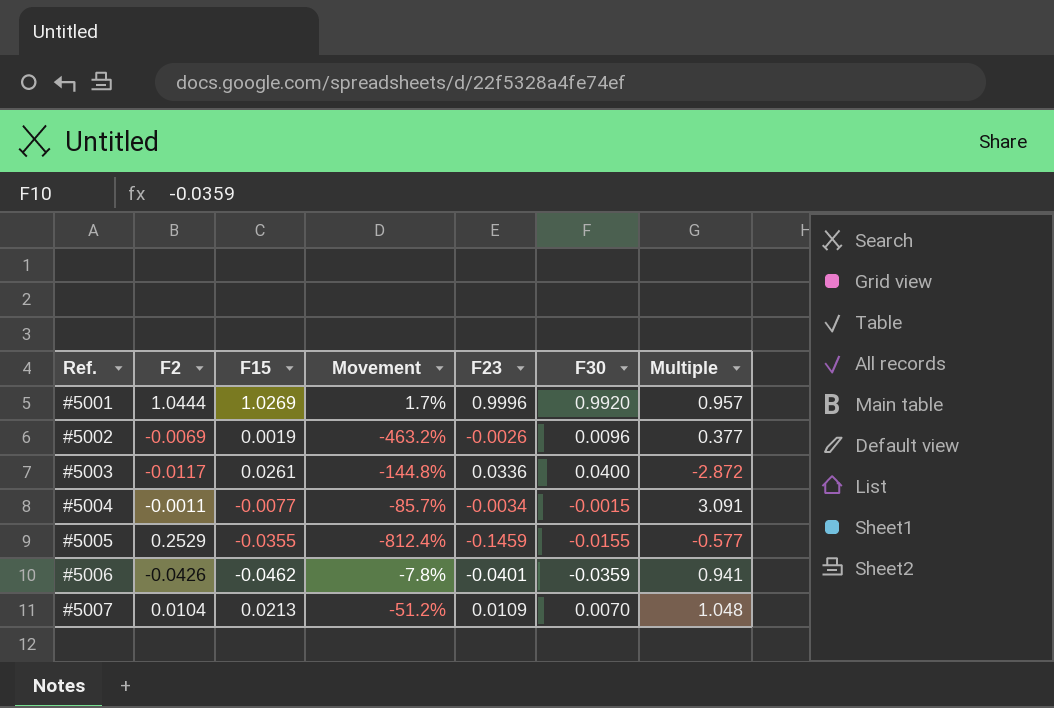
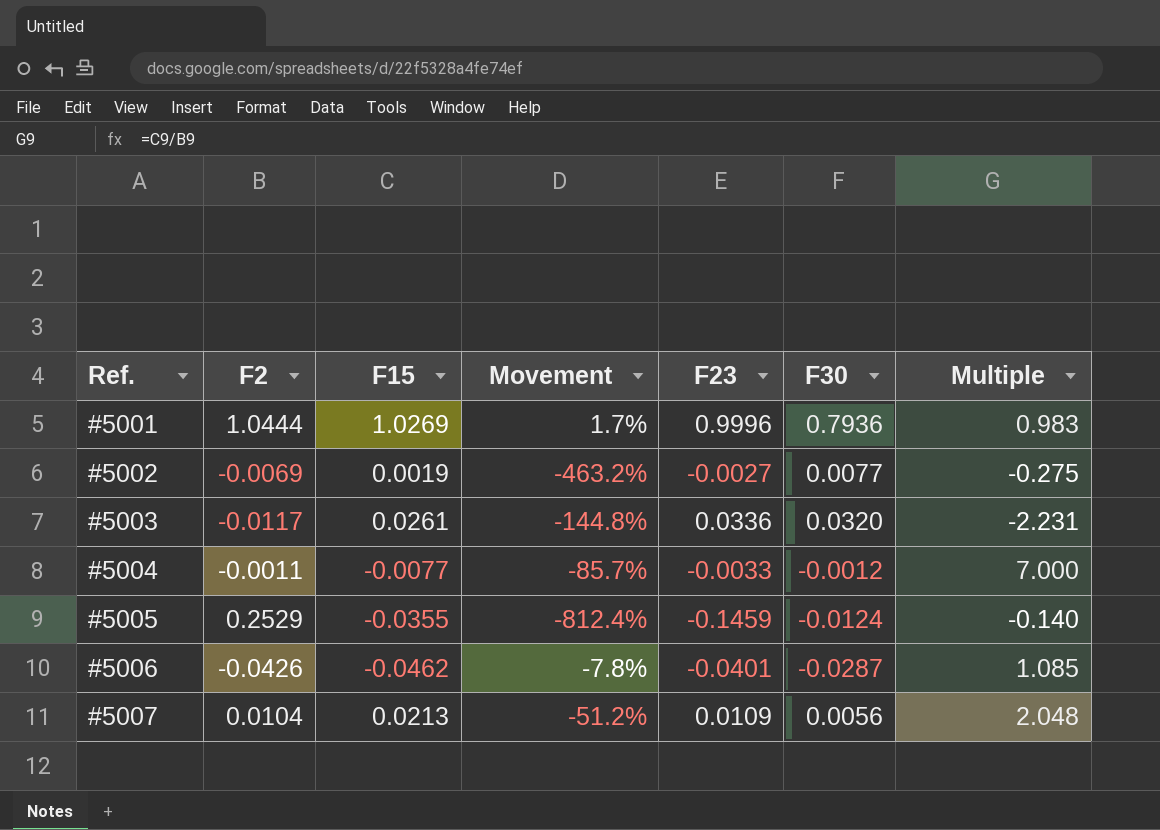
column Multiple | formula: [F23] / [F2] -> [F15] / [F2]
#5001 | F30: 0.9920 -> 0.7936
#5002 | F23: -0.0026 -> -0.0027
#5002 | F30: 0.0096 -> 0.0077
#5003 | F30: 0.0400 -> 0.0320
#5004 | F23: -0.0034 -> -0.0033
#5004 | F30: -0.0015 -> -0.0012
#5005 | F30: -0.0155 -> -0.0124
#5006 | F30: -0.0359 -> -0.0287
#5007 | F30: 0.0070 -> 0.0056

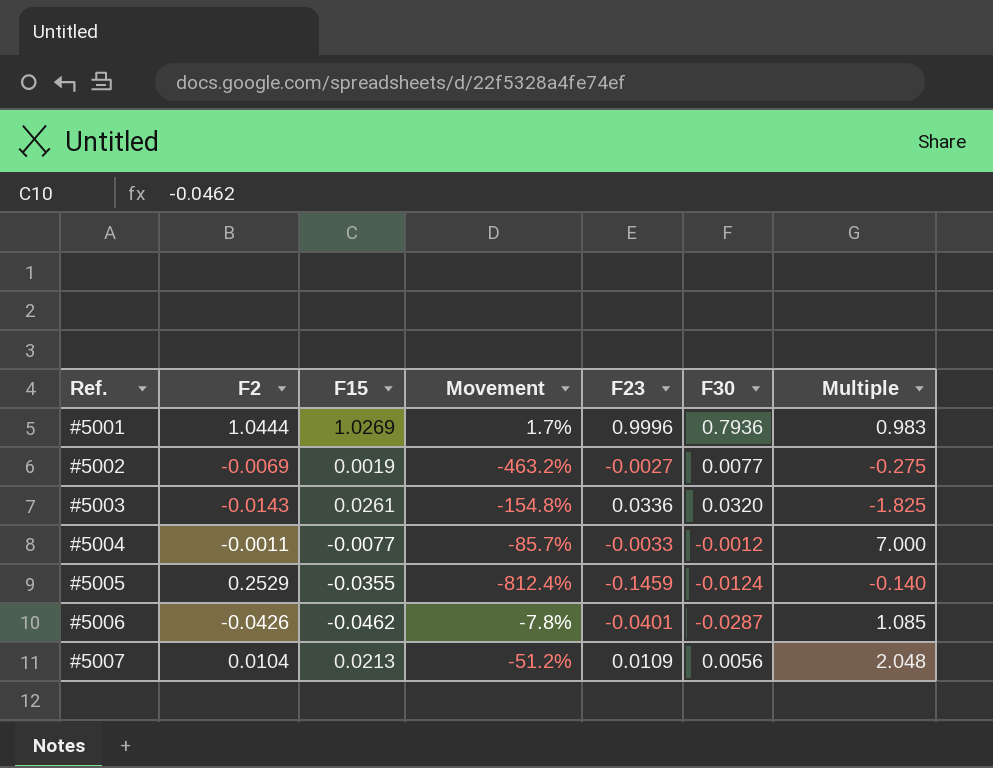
#5003 | F2: -0.0117 -> -0.0143
#5003 | Movement: -144.8% -> -154.8%
#5003 | Multiple: -2.231 -> -1.825

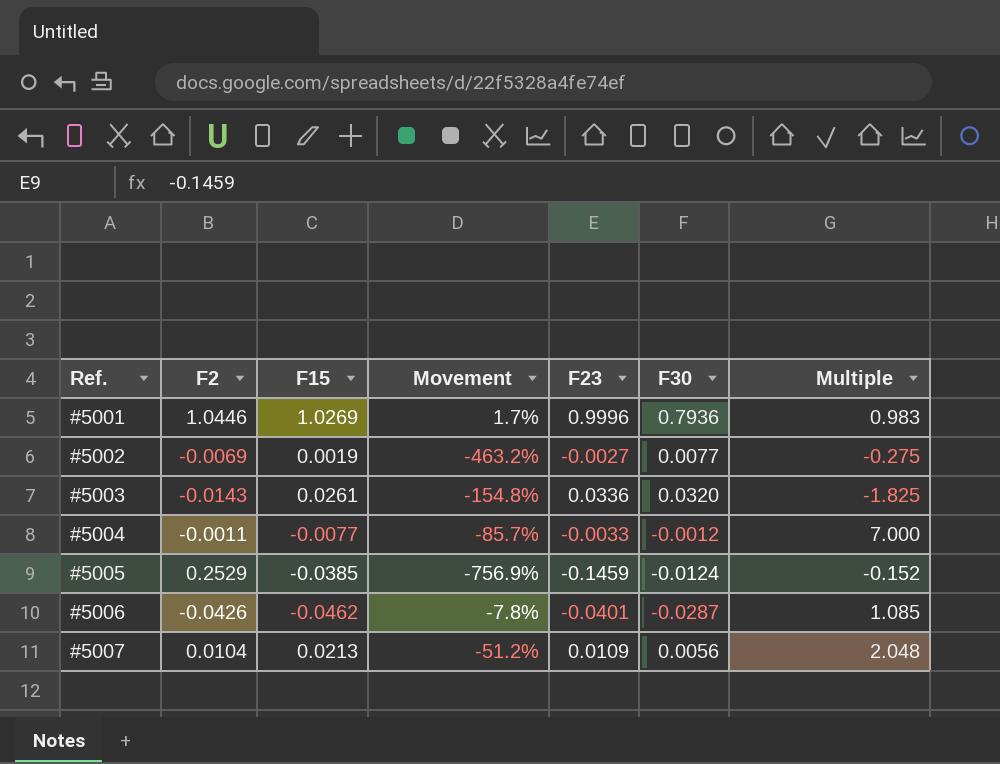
#5001 | F2: 1.0444 -> 1.0446
#5005 | F15: -0.0355 -> -0.0385
#5005 | Movement: -812.4% -> -756.9%
#5005 | Multiple: -0.140 -> -0.152

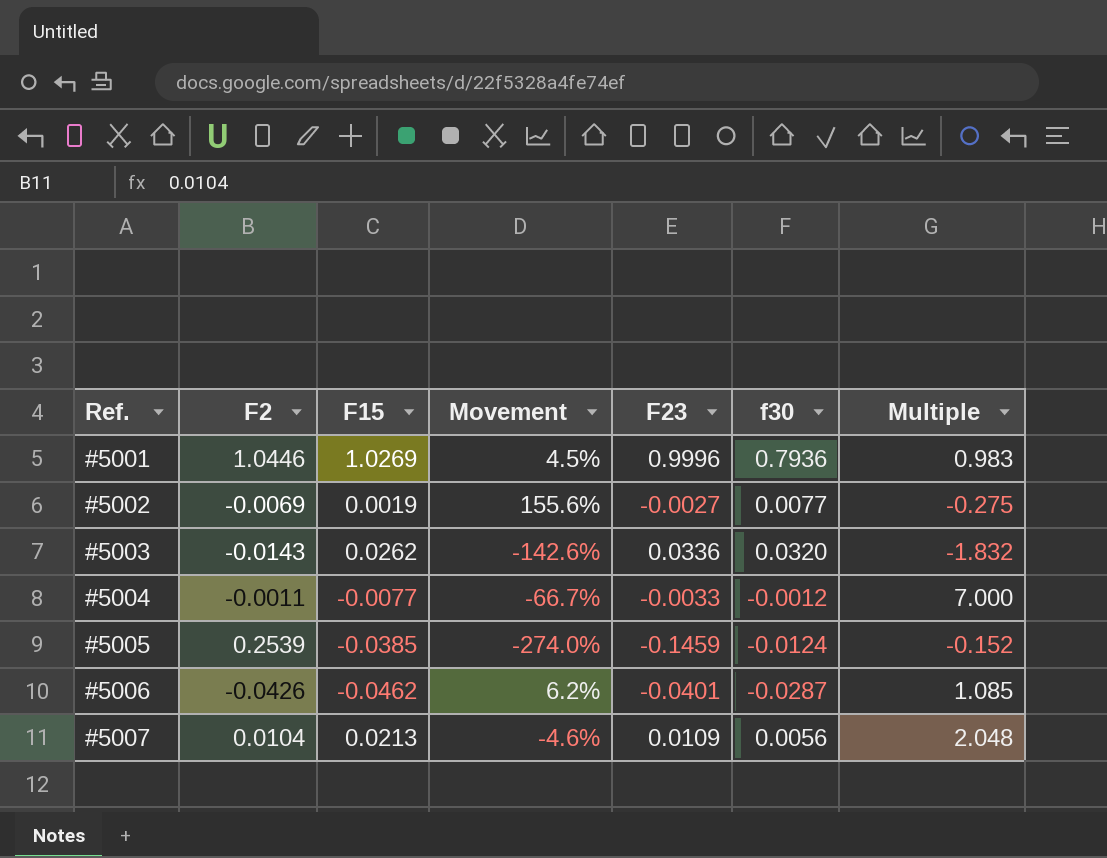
column Movement | formula: ([F2] - [F15]) / [F15] -> ([F2] - [F23]) / [F23]
column name: F30 -> f30
#5003 | F15: 0.0261 -> 0.0262
#5003 | Multiple: -1.825 -> -1.832
#5005 | F2: 0.2529 -> 0.2539

